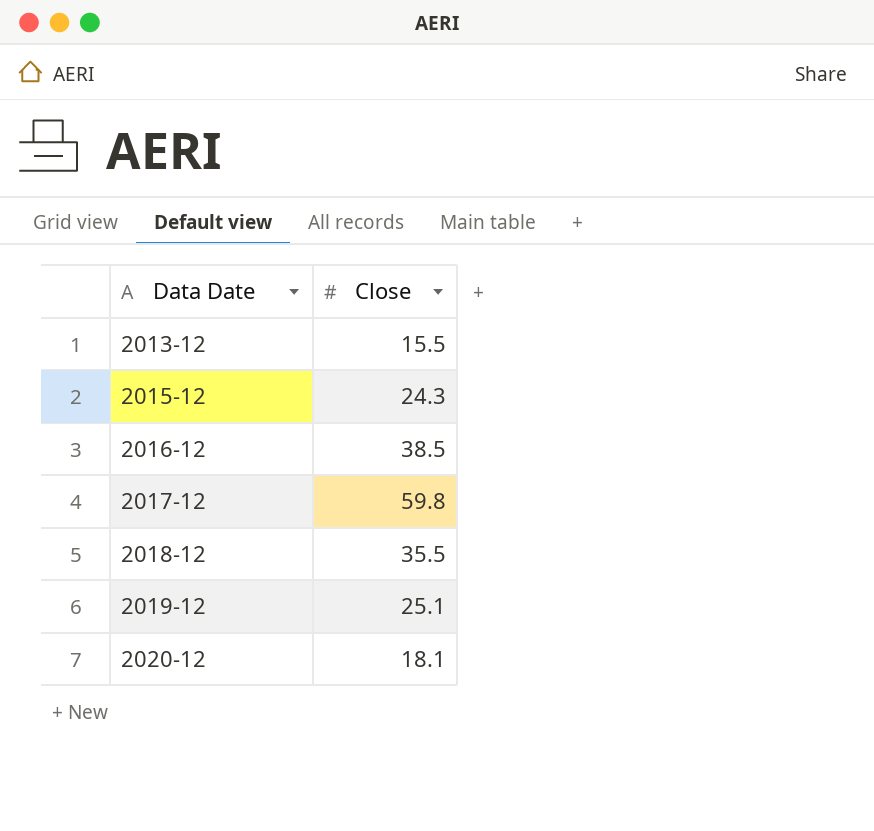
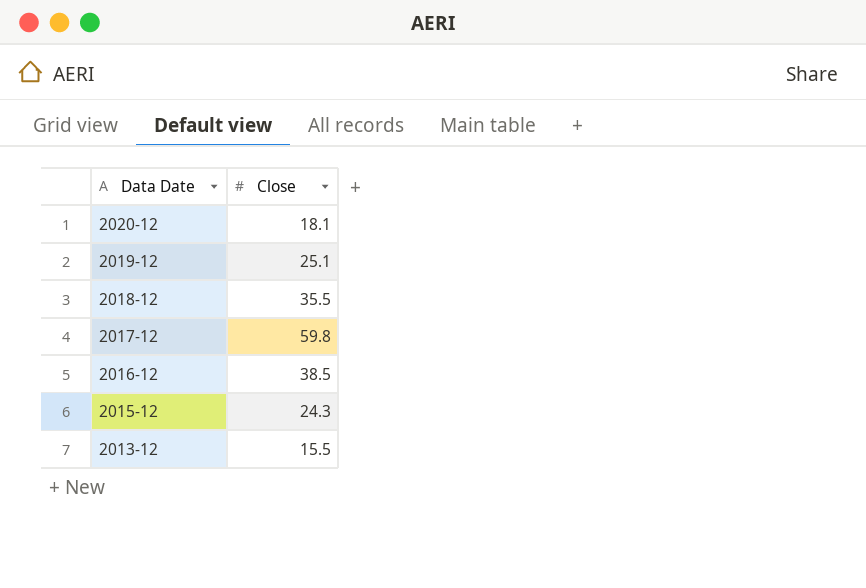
row order: Data Date ascending -> Data Date descending

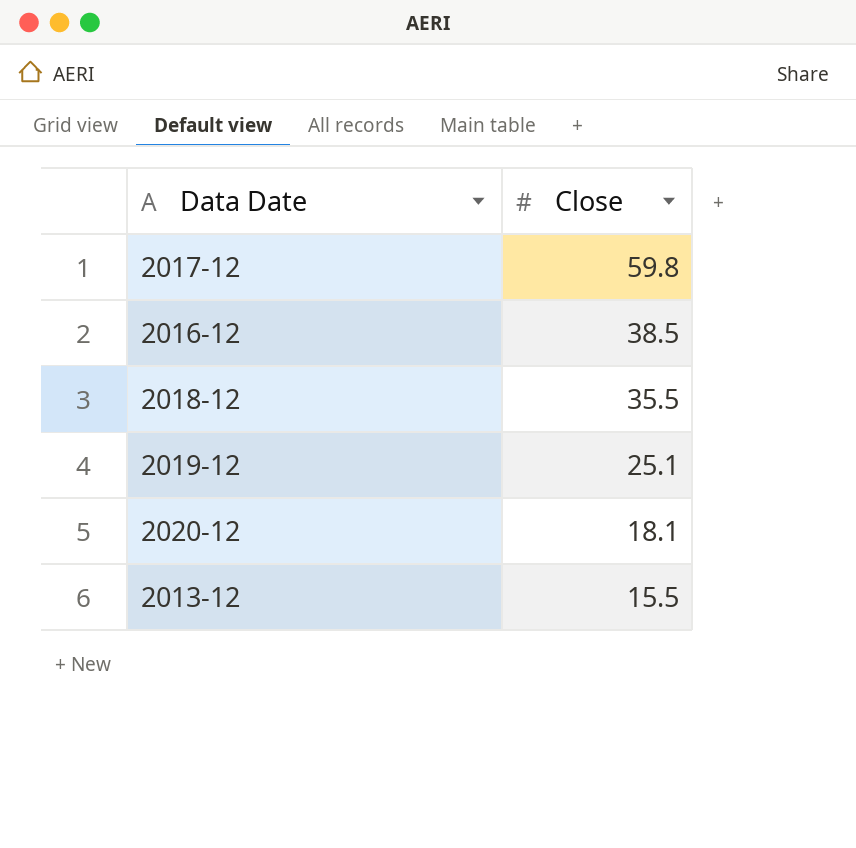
row order: Data Date descending -> Close descending
row 2015-12: 24.3 -> none

